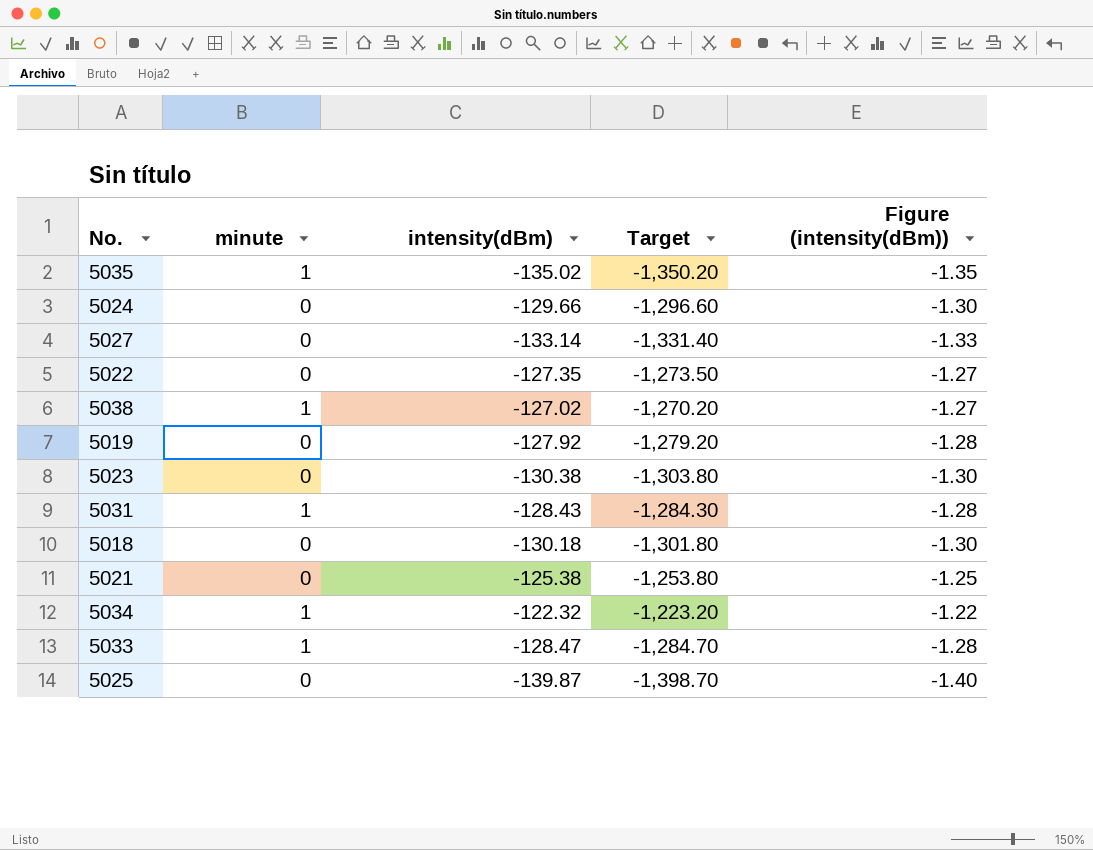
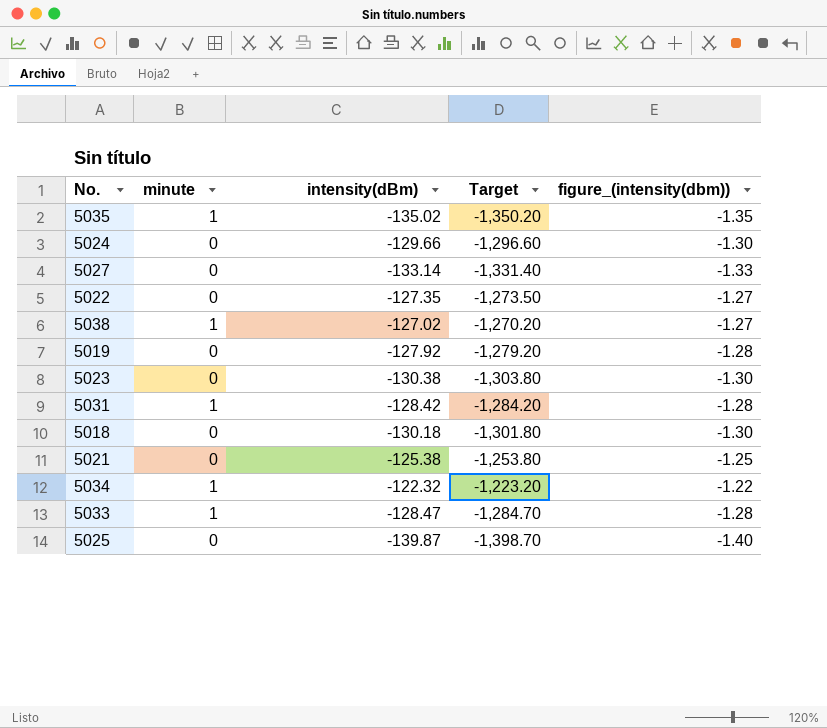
column name: Figure (intensity(dBm)) -> figure_(intensity(dbm))
5031 | intensity(dBm): -128.43 -> -128.42
5031 | Target: -1,284.30 -> -1,284.20

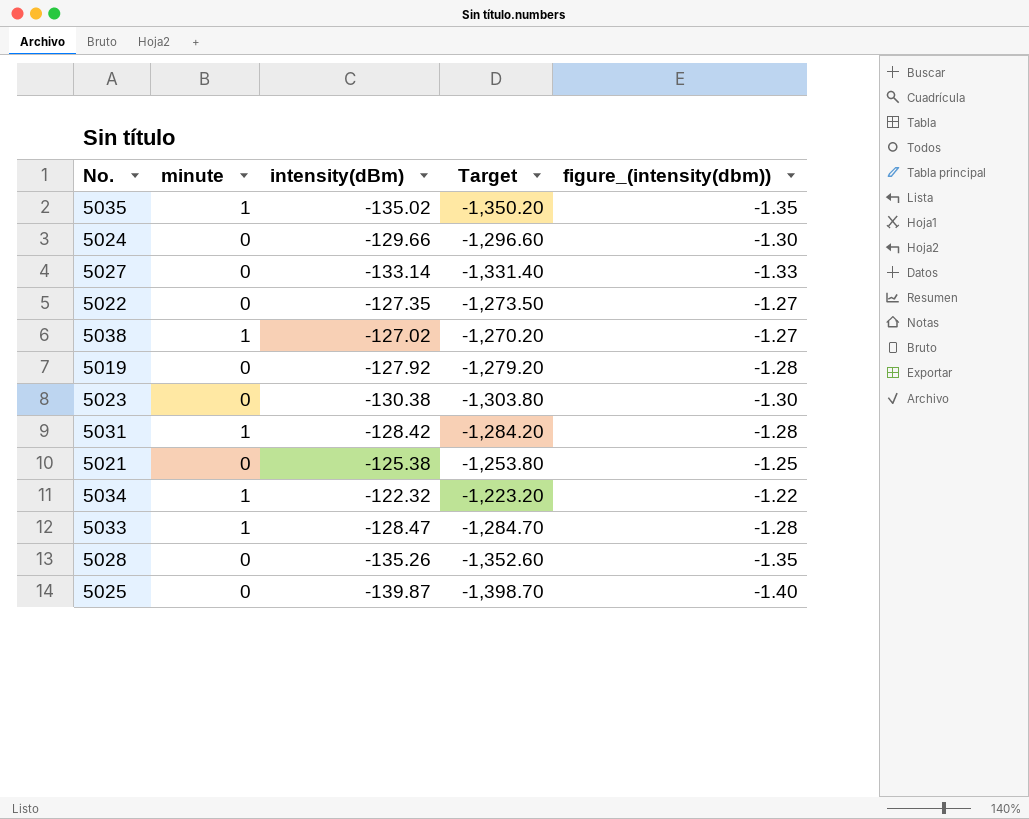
row 5018: 0 | -130.18 | -1,301.80 | -1.30 -> none
row 5028: none -> 0 | -135.26 | -1,352.60 | -1.35

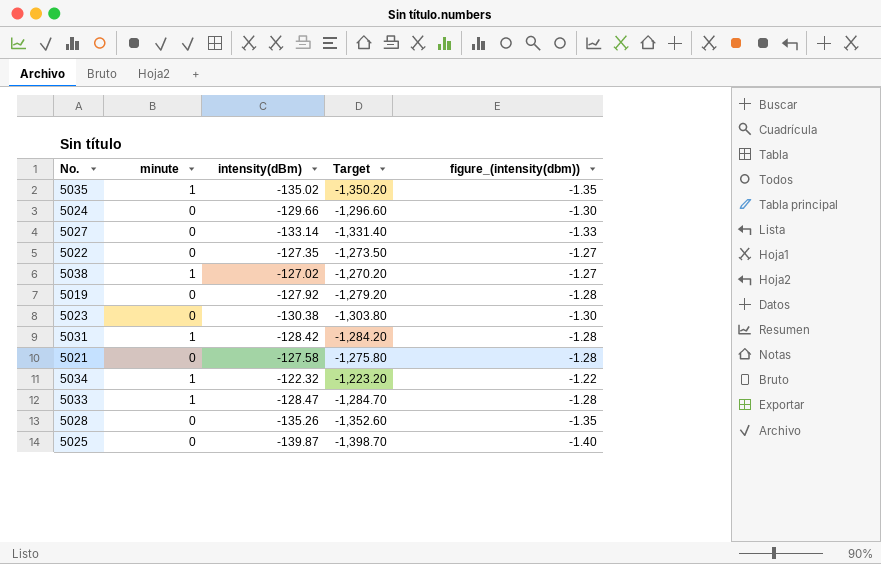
5021 | intensity(dBm): -125.38 -> -127.58
5021 | Target: -1,253.80 -> -1,275.80
5021 | figure_(intensity(dbm)): -1.25 -> -1.28

